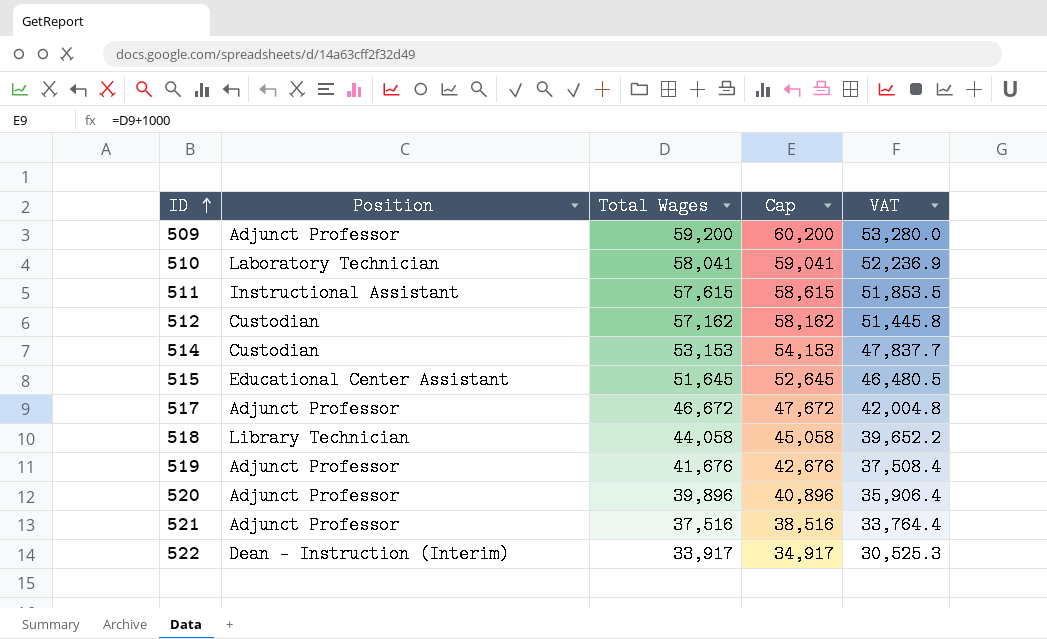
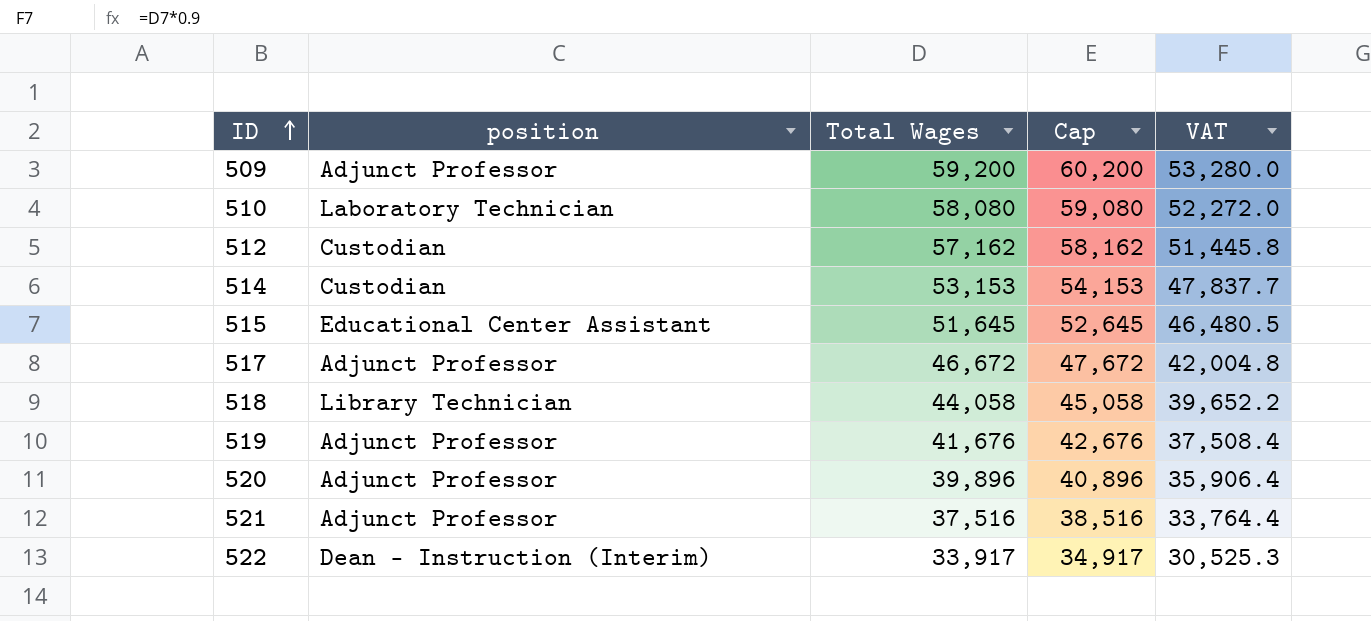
column name: Position -> position
row 511: Instructional Assistant | 57,615 | 58,615 | 51,853.5 -> none
510 | Total Wages: 58,041 -> 58,080
510 | Cap: 59,041 -> 59,080
510 | VAT: 52,236.9 -> 52,272.0

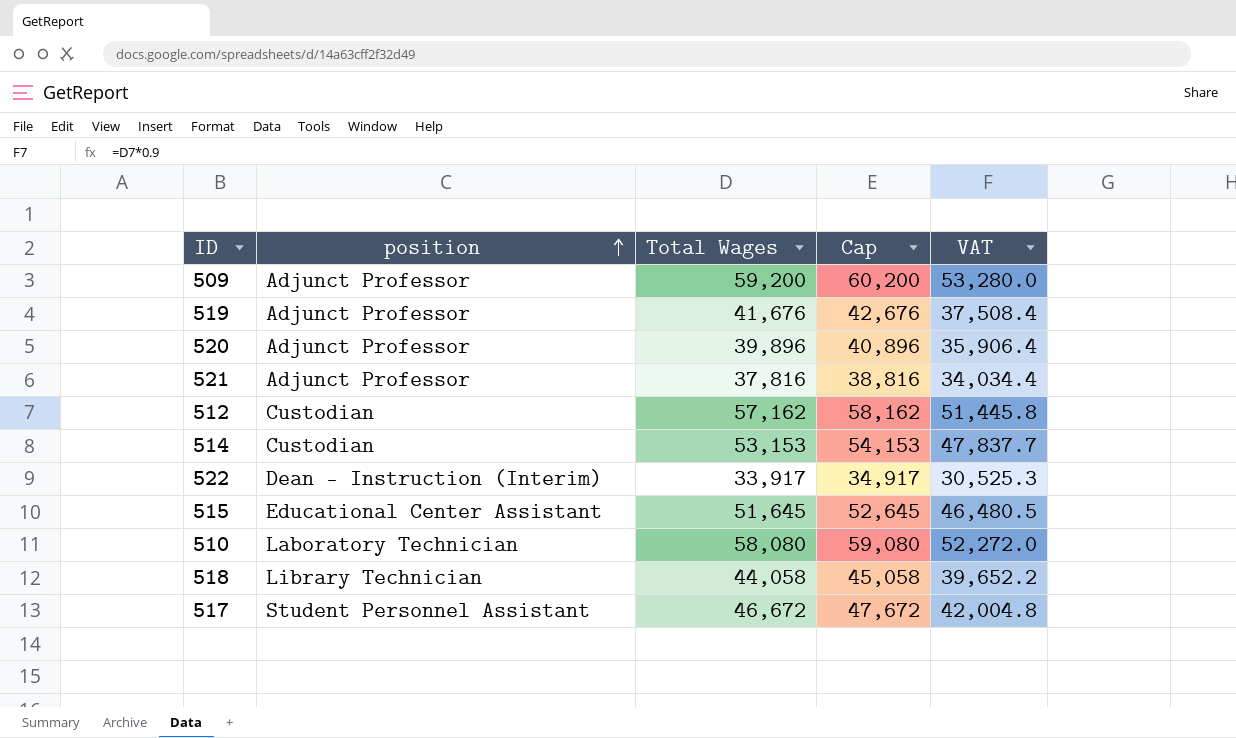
row order: ID ascending -> position ascending
521 | Total Wages: 37,516 -> 37,816
521 | Cap: 38,516 -> 38,816
521 | VAT: 33,764.4 -> 34,034.4
517 | position: Adjunct Professor -> Student Personnel Assistant

